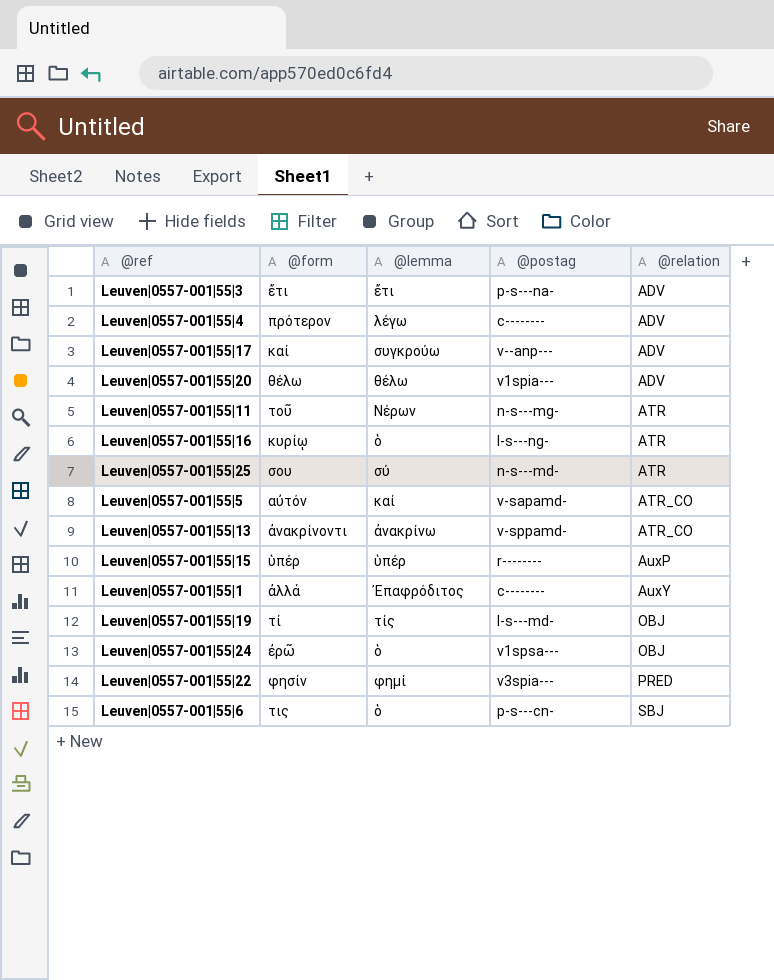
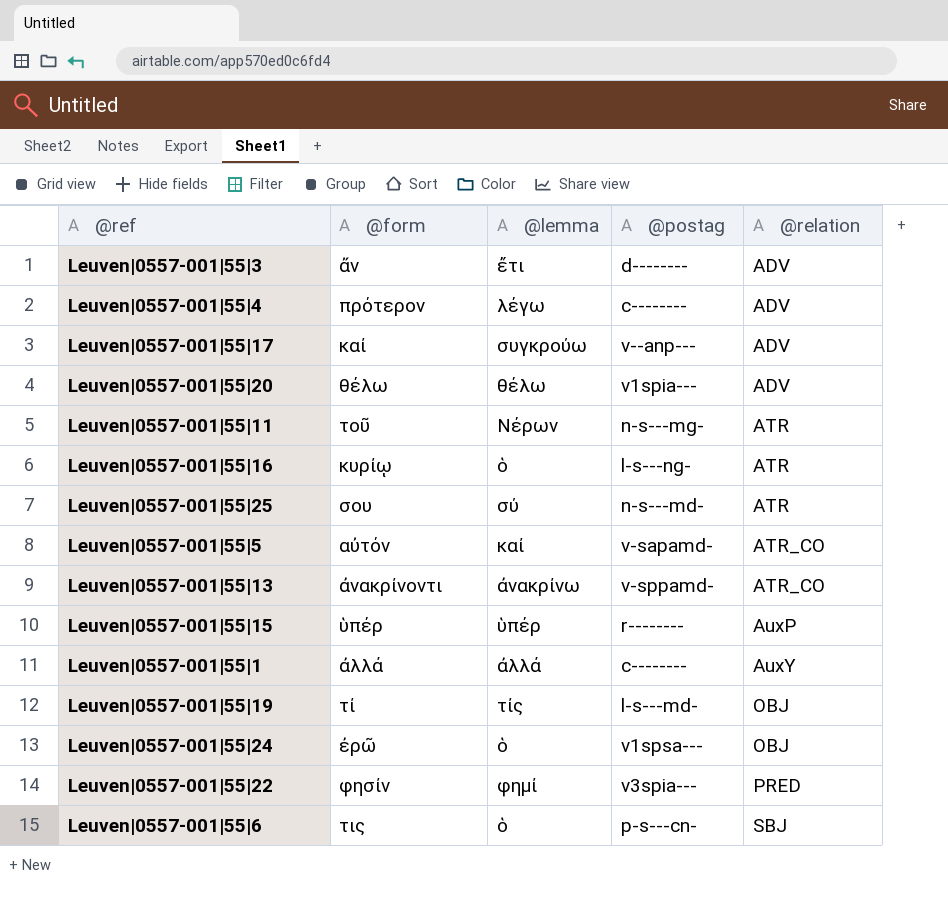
Leuven|0557-001|55|3 | @form: ἔτι -> ἄν
Leuven|0557-001|55|3 | @postag: p-s---na- -> d--------
Leuven|0557-001|55|1 | @lemma: Ἐπαφρόδιτος -> ἀλλά

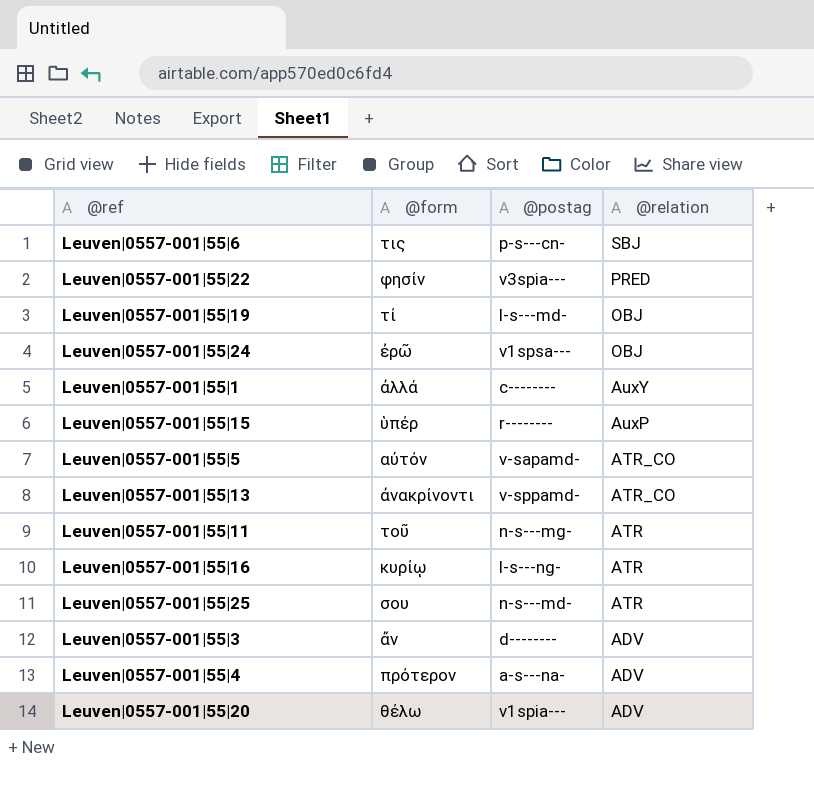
row order: @relation ascending -> @relation descending
column @lemma | position: 3 -> none
row Leuven|0557-001|55|17: καί | συγκρούω | v--anp--- | ADV -> none
Leuven|0557-001|55|4 | @postag: c-------- -> a-s---na-

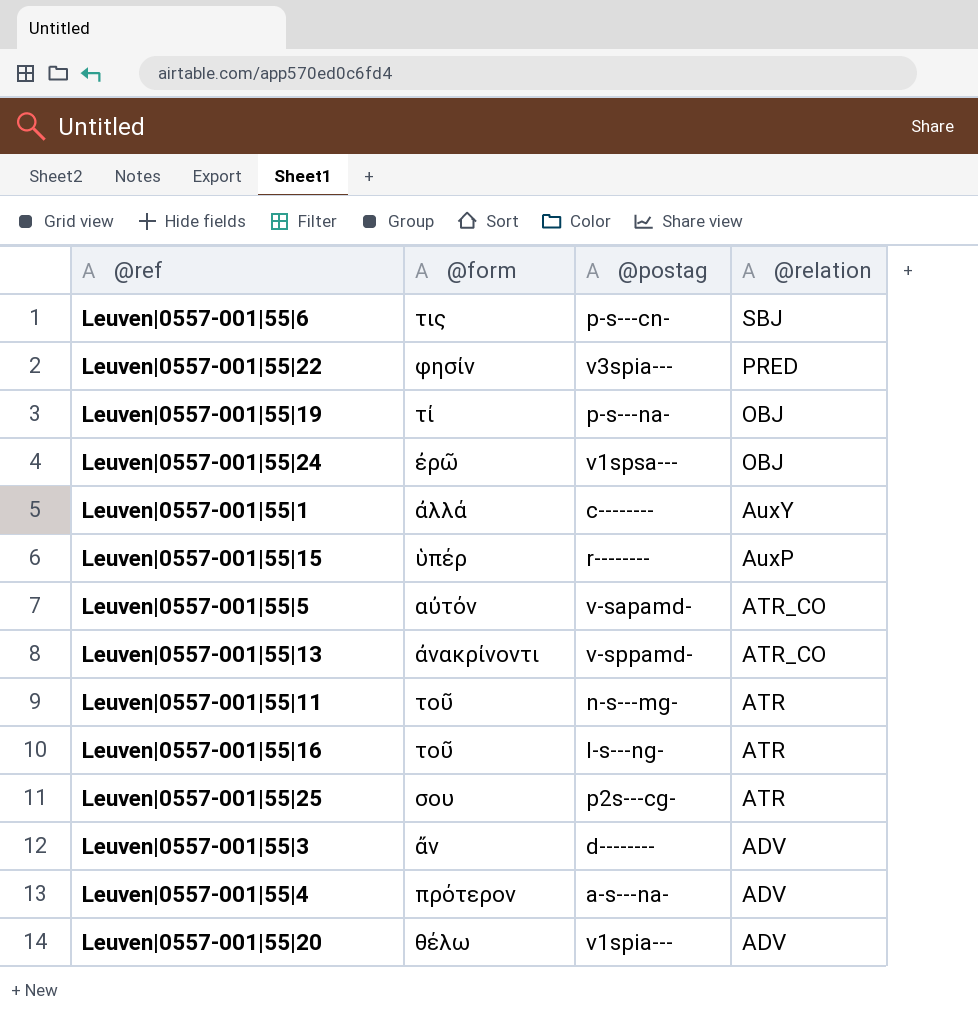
Leuven|0557-001|55|19 | @postag: l-s---md- -> p-s---na-
Leuven|0557-001|55|16 | @form: κυρίῳ -> τοῦ
Leuven|0557-001|55|25 | @postag: n-s---md- -> p2s---cg-

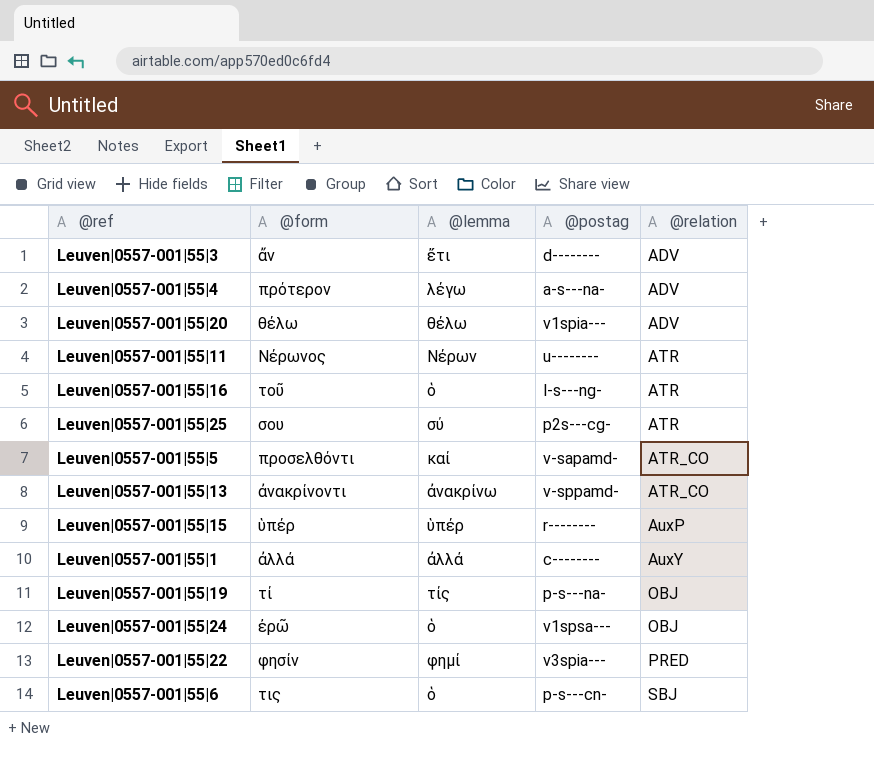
row order: @relation descending -> @relation ascending
column @lemma | position: none -> 3
Leuven|0557-001|55|11 | @form: τοῦ -> Νέρωνος
Leuven|0557-001|55|11 | @postag: n-s---mg- -> u--------
Leuven|0557-001|55|5 | @form: αὐτόν -> προσελθόντι

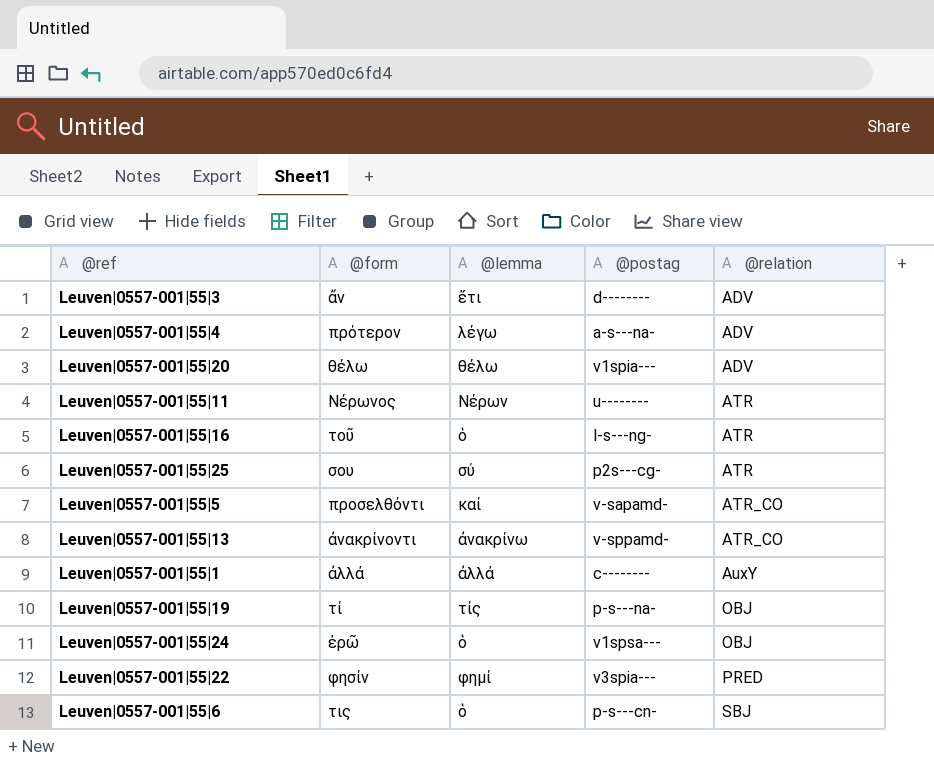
row Leuven|0557-001|55|15: ὑπέρ | ὑπέρ | r-------- | AuxP -> none

